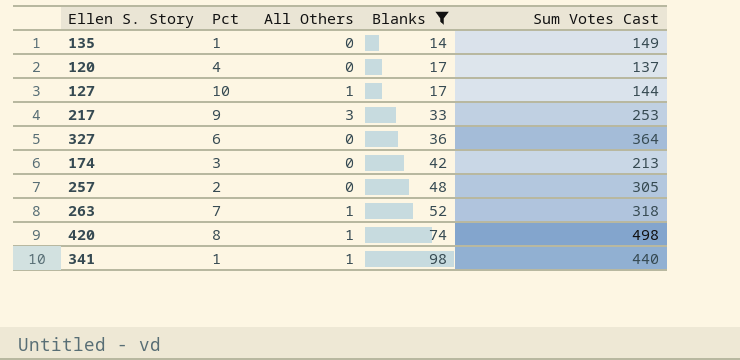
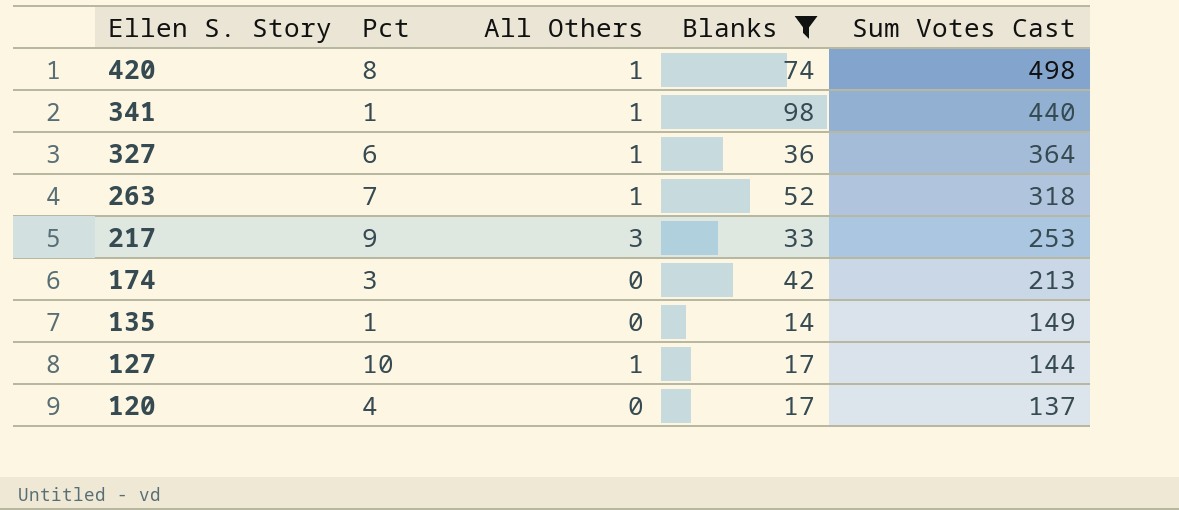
row order: Blanks ascending -> Ellen S. Story descending
row 257: 2 | 0 | 48 | 305 -> none
327 | All Others: 0 -> 1

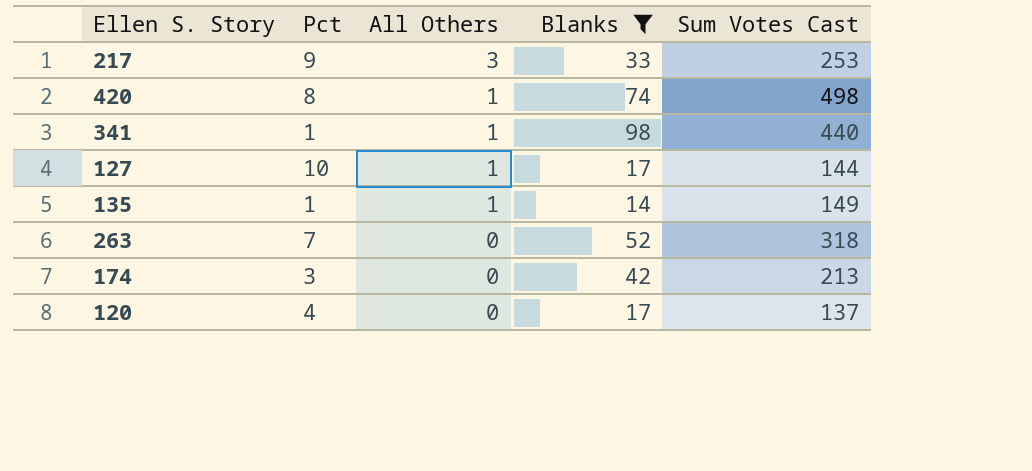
row order: Ellen S. Story descending -> All Others descending
row 327: 6 | 1 | 36 | 364 -> none
135 | All Others: 0 -> 1
263 | All Others: 1 -> 0

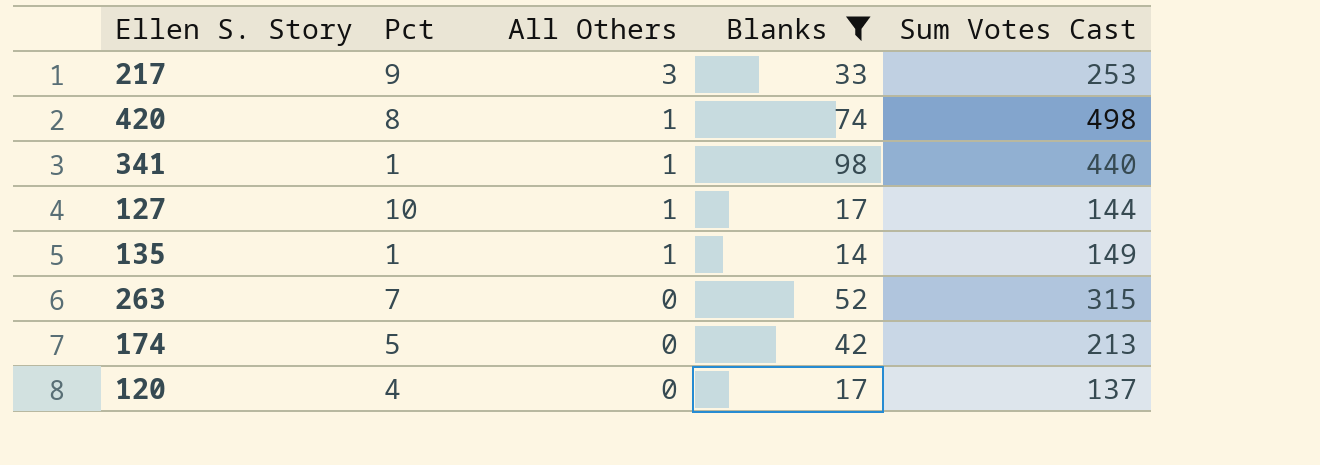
263 | Sum Votes Cast: 318 -> 315
174 | Pct: 3 -> 5

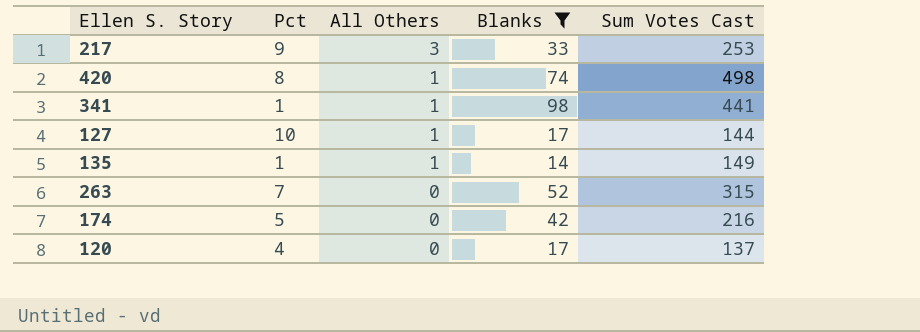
341 | Sum Votes Cast: 440 -> 441
174 | Sum Votes Cast: 213 -> 216

